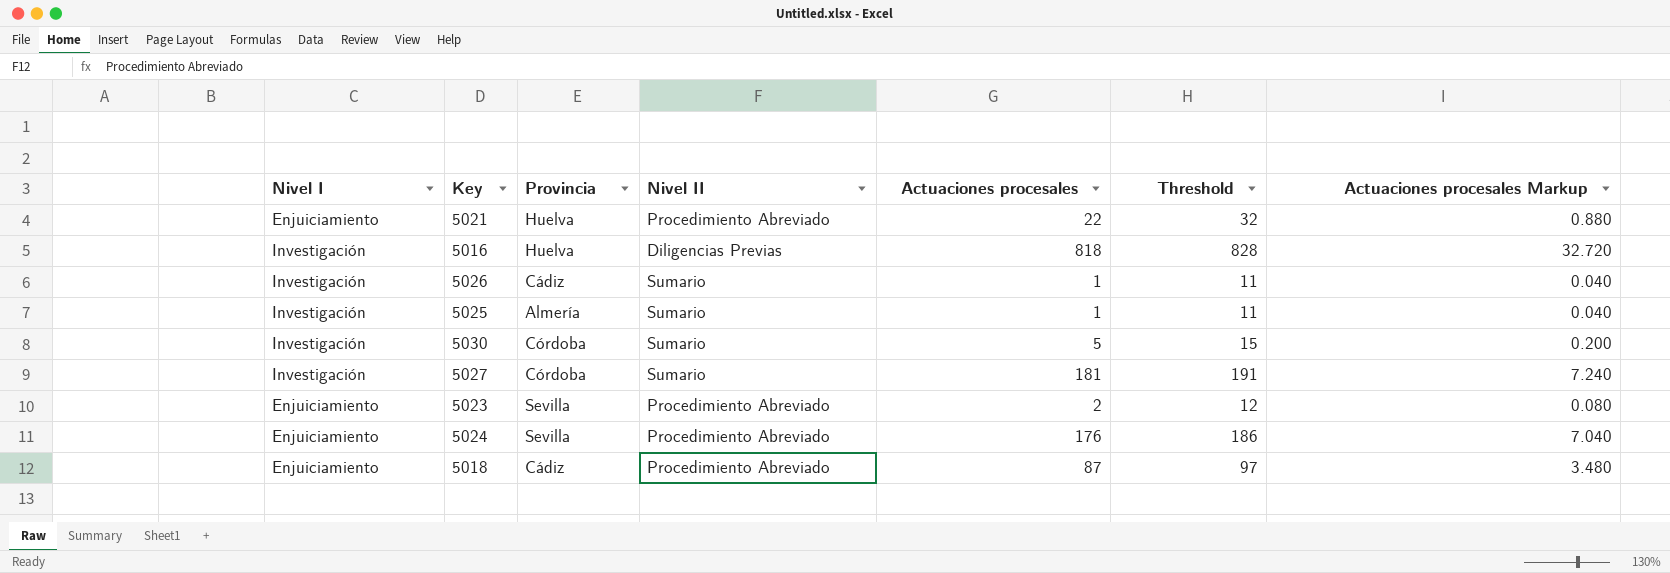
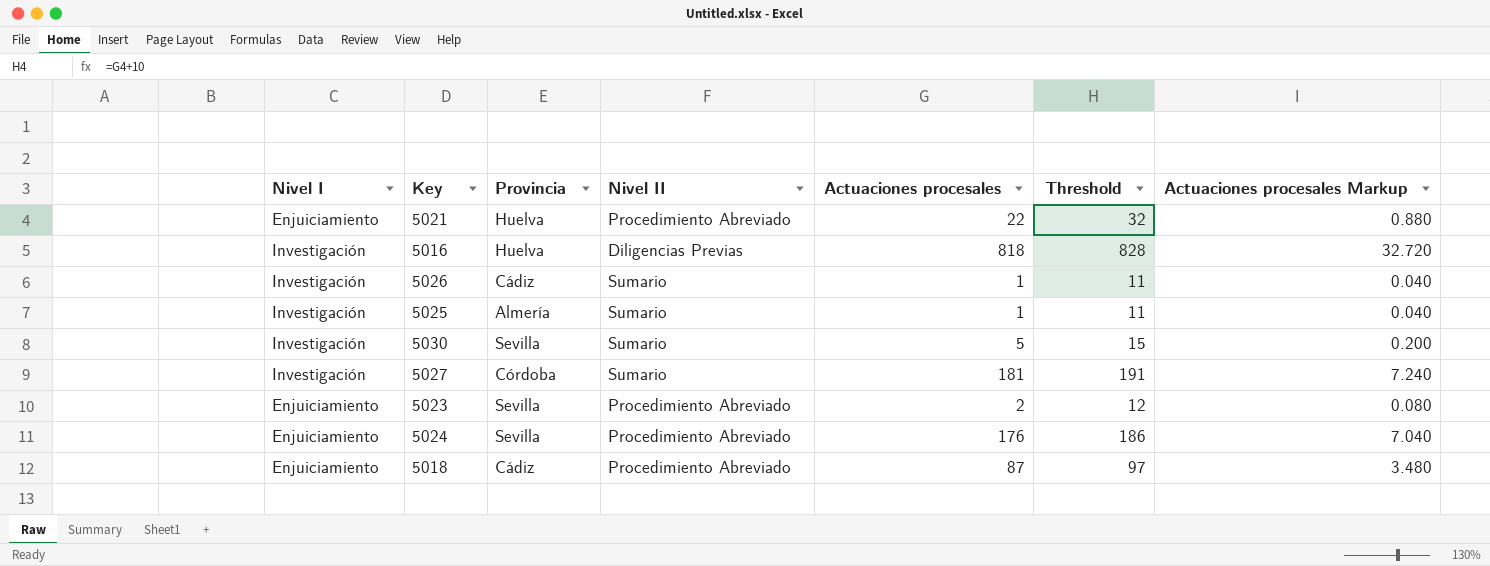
5030 | Provincia: Córdoba -> Sevilla

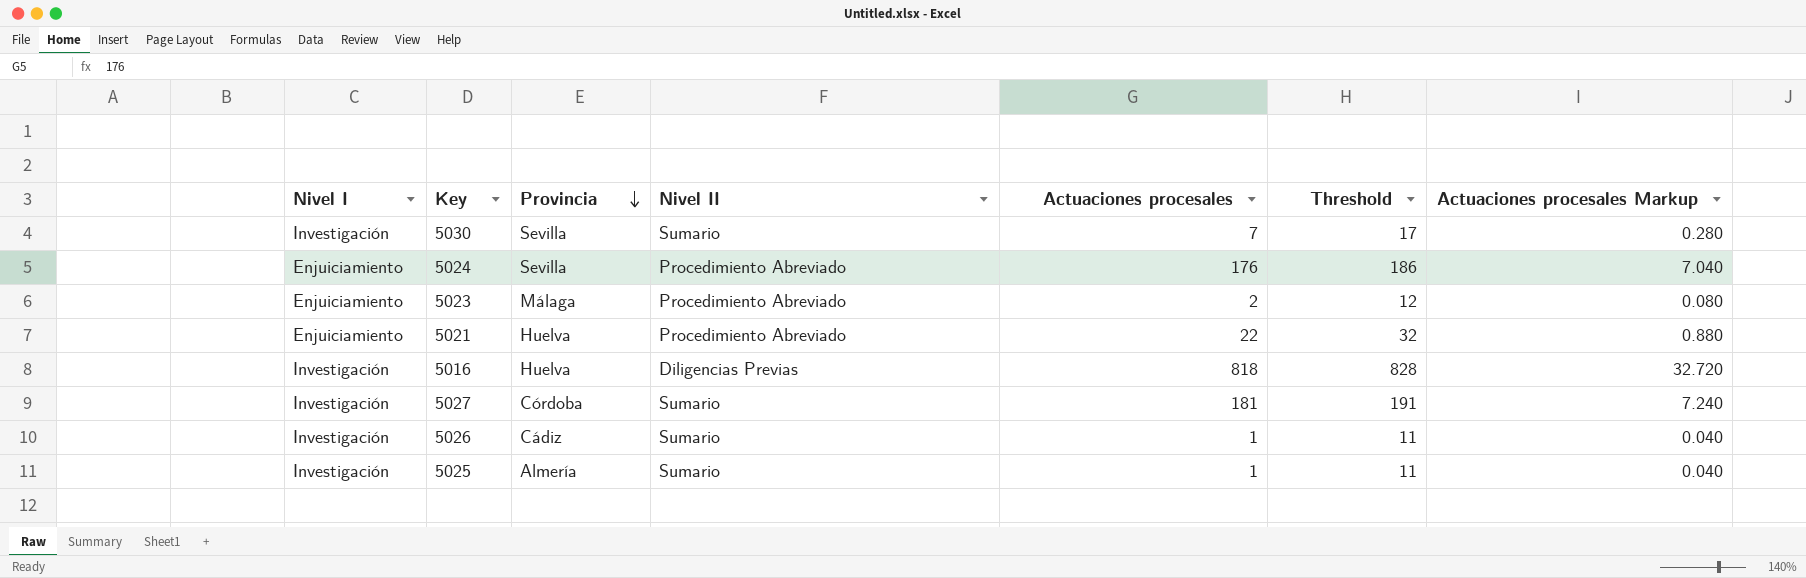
row order: none -> Provincia descending
row 5018: Enjuiciamiento | Cádiz | Procedimiento Abreviado | 87 | 97 | 3.480 -> none
5030 | Actuaciones procesales: 5 -> 7
5030 | Threshold: 15 -> 17
5030 | Actuaciones procesales Markup: 0.200 -> 0.280
5023 | Provincia: Sevilla -> Málaga

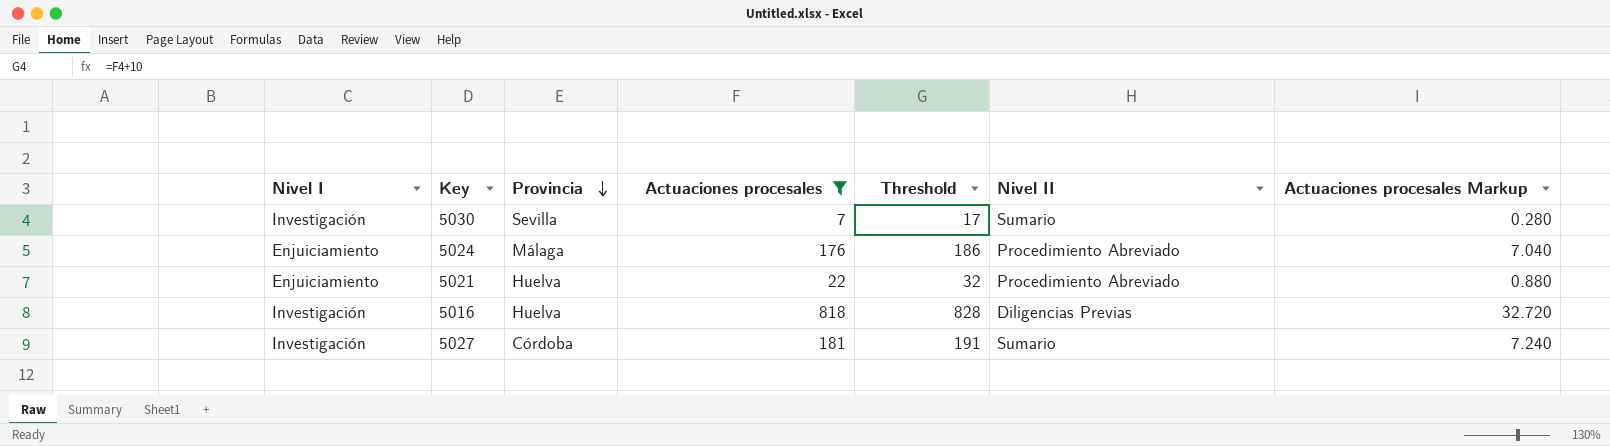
filter: none -> Actuaciones procesales >= 7
column Nivel II | position: 4 -> 6
5024 | Provincia: Sevilla -> Málaga

